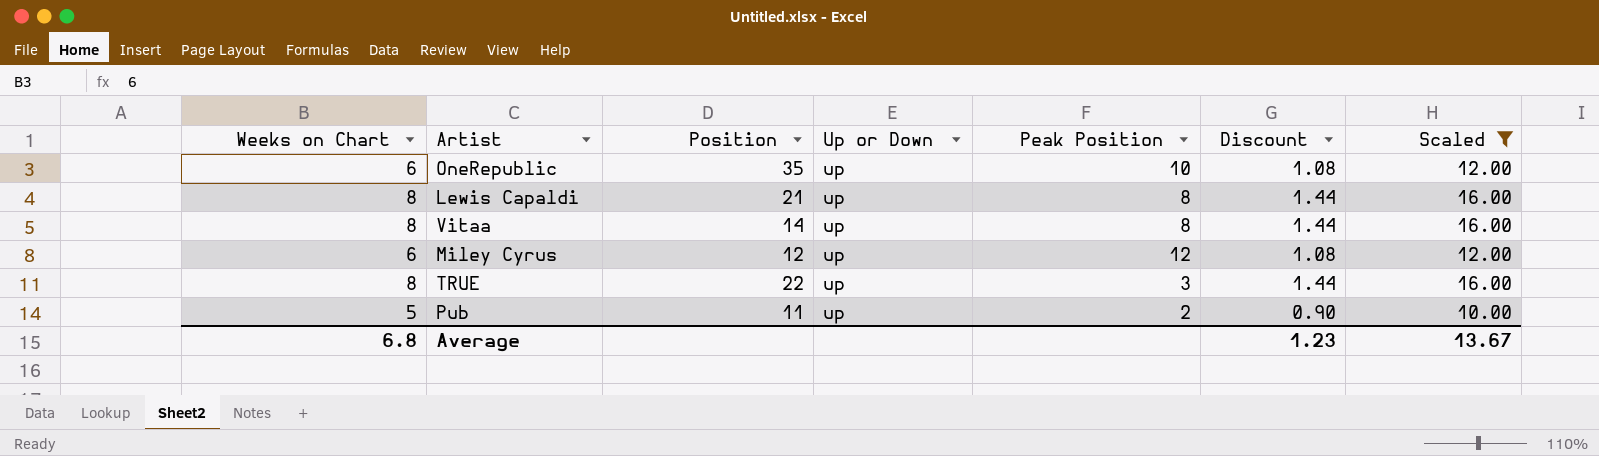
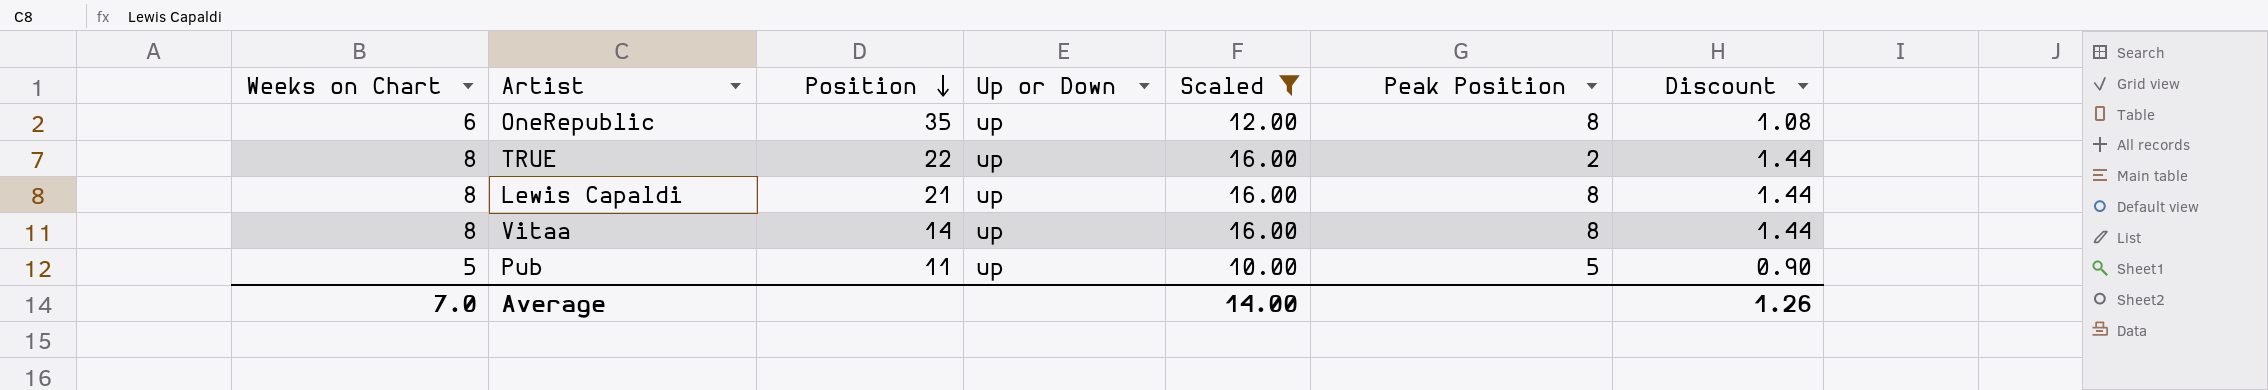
row order: none -> Position descending
column Scaled | position: 7 -> 5
row Miley Cyrus: 6 | 12 | up | 12 | 1.08 | 12.00 -> none
OneRepublic | Peak Position: 10 -> 8
TRUE | Peak Position: 3 -> 2
Pub | Peak Position: 2 -> 5
Average | Weeks on Chart: 6.8 -> 7.0
Average | Scaled: 13.67 -> 14.00
Average | Discount: 1.23 -> 1.26

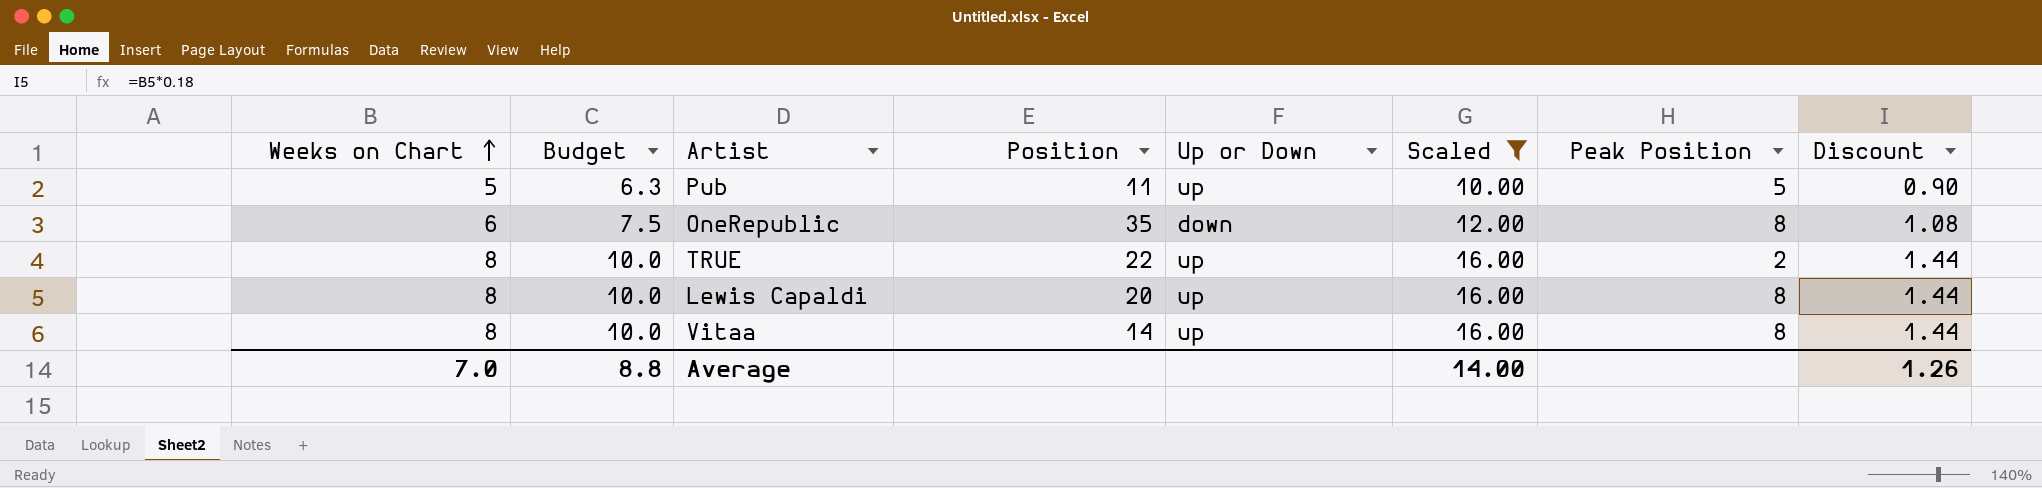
row order: Position descending -> Weeks on Chart ascending
column Budget | formula: none -> [Weeks on Chart] * 1.25
OneRepublic | Up or Down: up -> down
Lewis Capaldi | Position: 21 -> 20

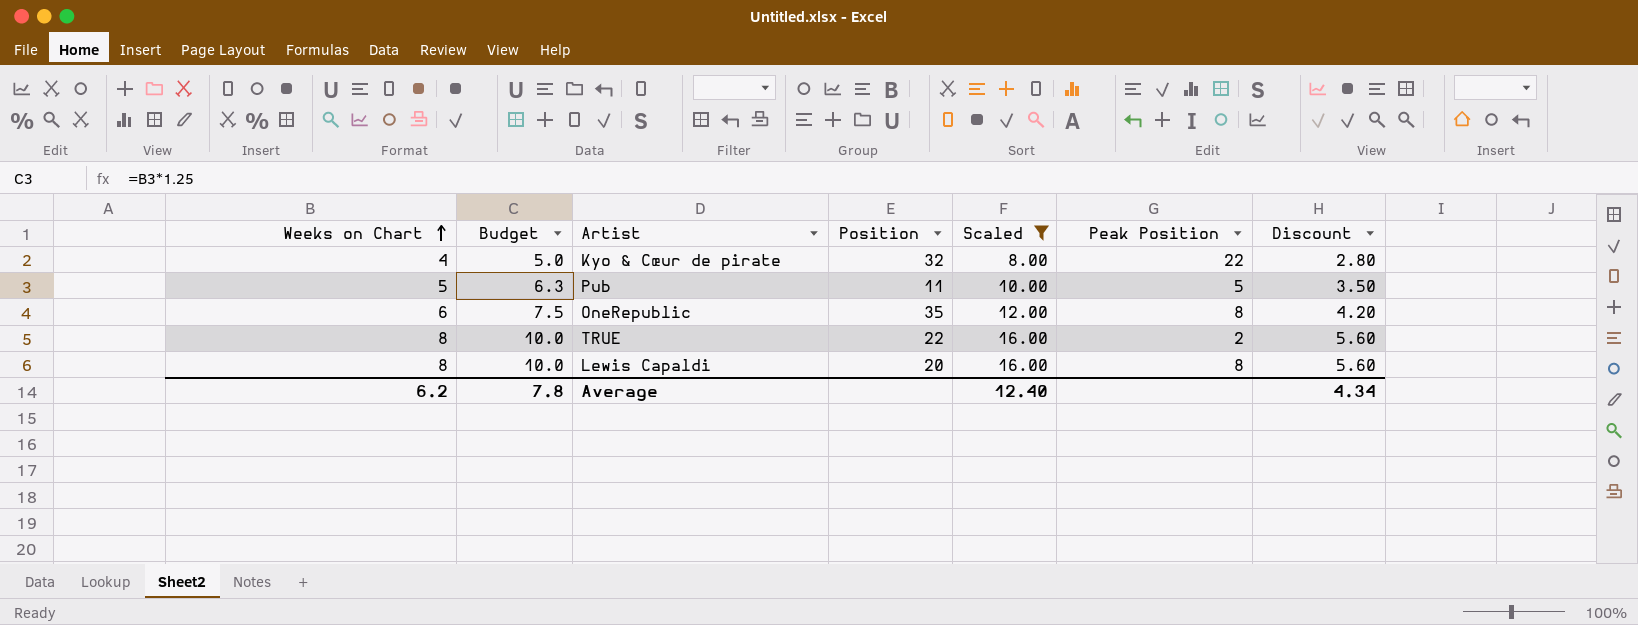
column Up or Down | position: 5 -> none
column Discount | formula: [Weeks on Chart] * 0.18 -> [Weeks on Chart] * 0.7
row Vitaa: 8 | 10.0 | 14 | up | 16.00 | 8 | 1.44 -> none
row Kyo & Cœur de pirate: none -> 4 | 5.0 | 32 | 8.00 | 22 | 2.80
Average | Weeks on Chart: 7.0 -> 6.2
Average | Budget: 8.8 -> 7.8
Average | Scaled: 14.00 -> 12.40
Average | Discount: 1.26 -> 4.34

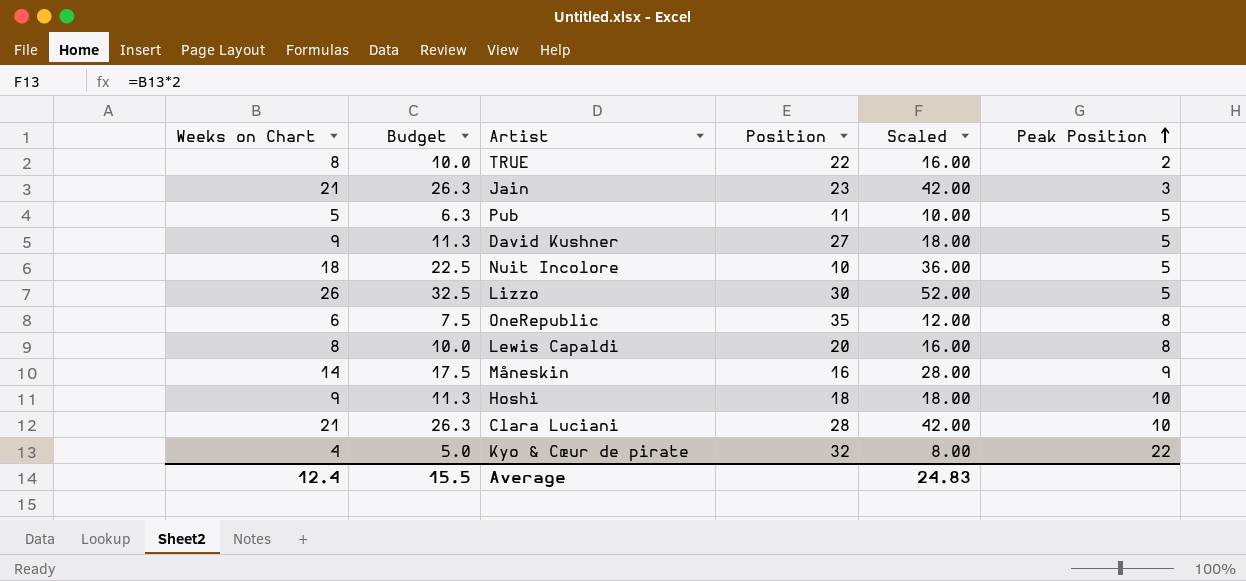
filter: Scaled <= 16.00 -> none
row order: Weeks on Chart ascending -> Peak Position ascending
column Discount | formula: [Weeks on Chart] * 0.7 -> none
Average | Weeks on Chart: 6.2 -> 12.4
Average | Budget: 7.8 -> 15.5
Average | Scaled: 12.40 -> 24.83

